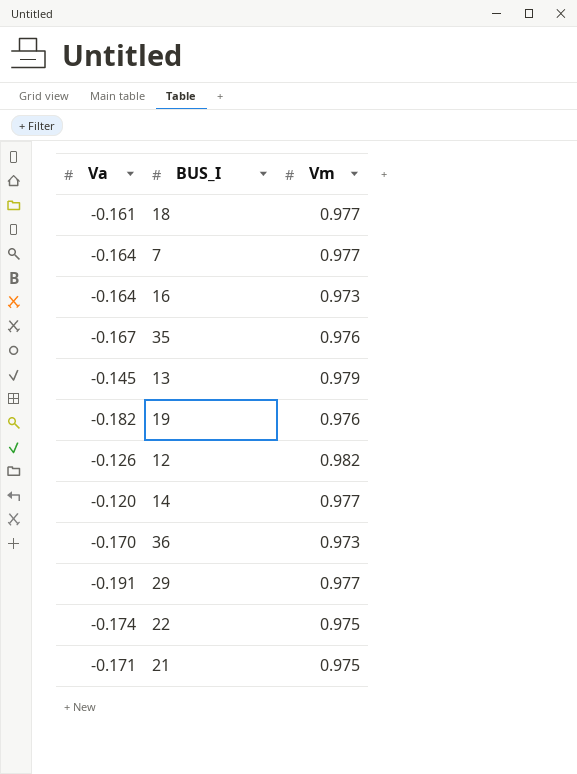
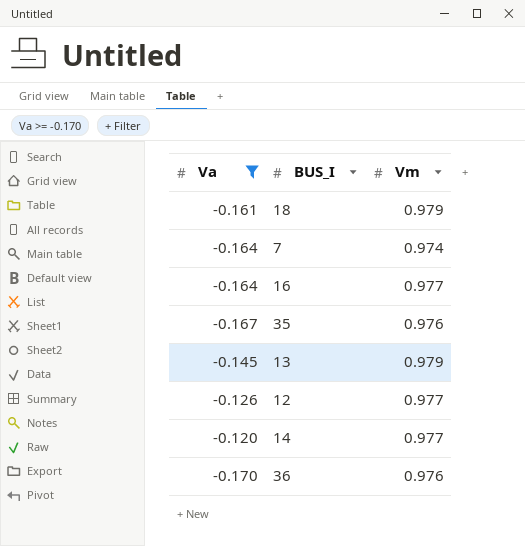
filter: none -> Va >= -0.170
18 | Vm: 0.977 -> 0.979
7 | Vm: 0.977 -> 0.974
16 | Vm: 0.973 -> 0.977
12 | Vm: 0.982 -> 0.977
36 | Vm: 0.973 -> 0.976

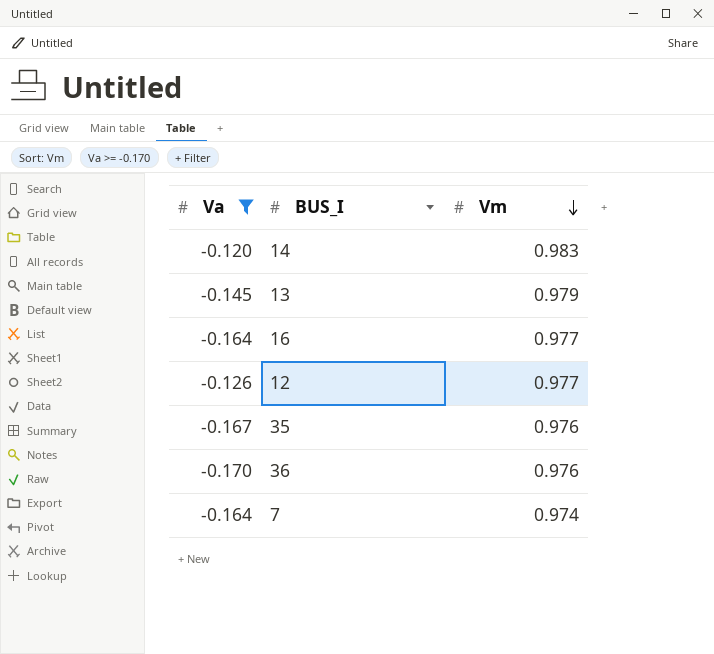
row order: none -> Vm descending
row 18: -0.161 | 0.979 -> none
14 | Vm: 0.977 -> 0.983

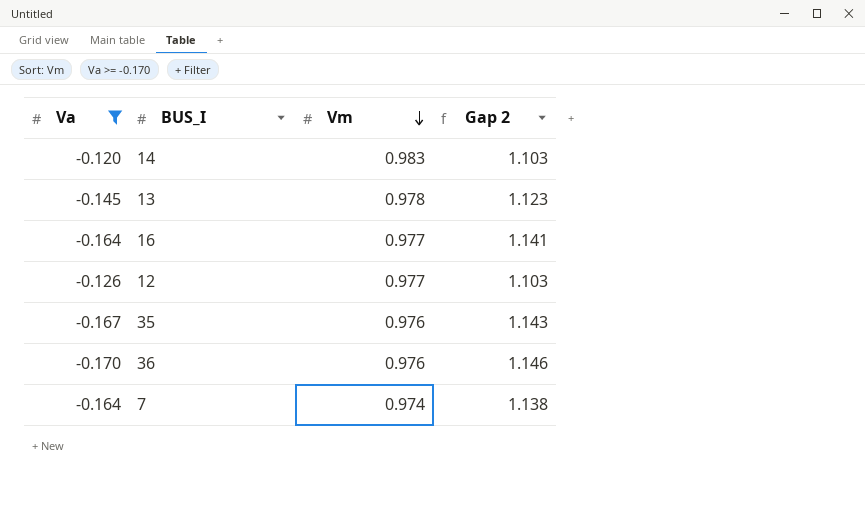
column Gap 2 | formula: none -> [Vm] - [Va]
13 | Vm: 0.979 -> 0.978

